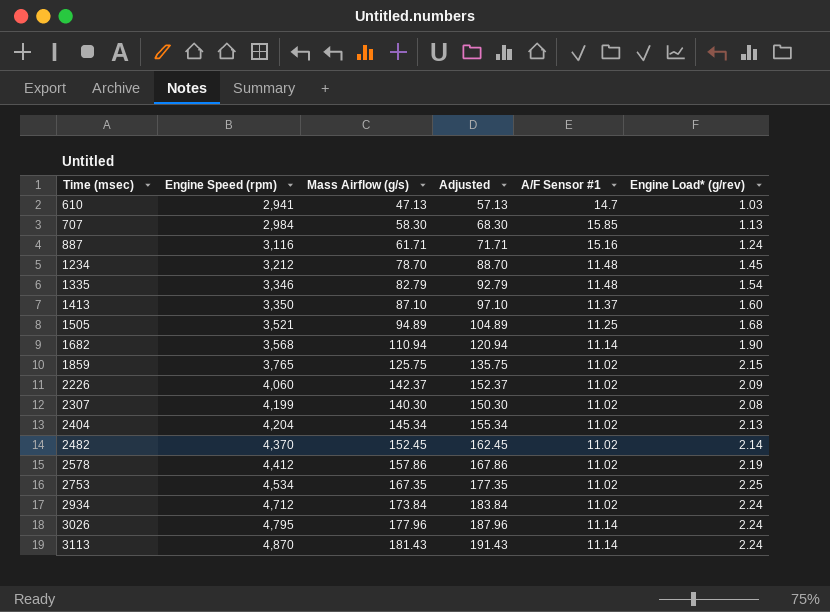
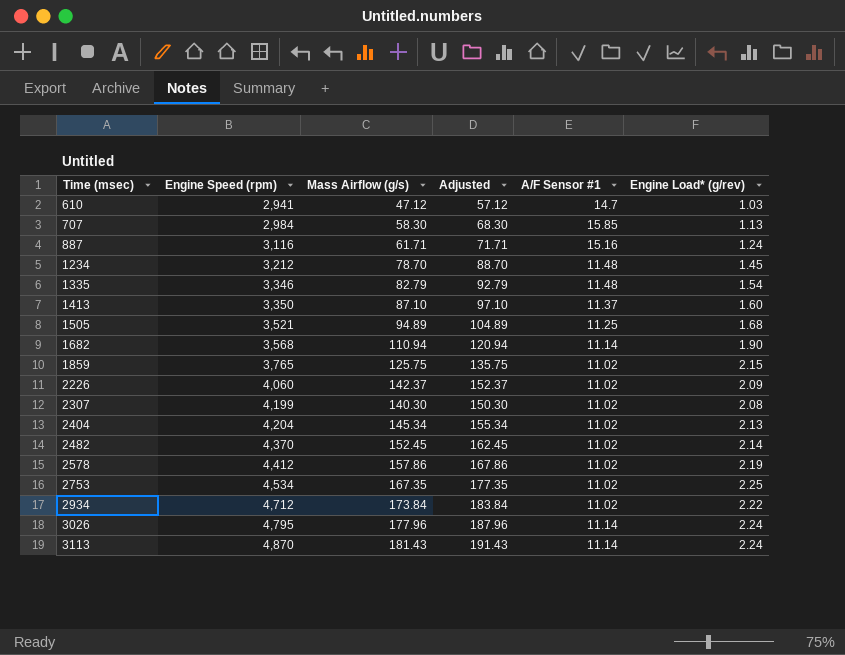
610 | Mass Airflow (g/s): 47.13 -> 47.12
610 | Adjusted: 57.13 -> 57.12
2934 | Engine Load* (g/rev): 2.24 -> 2.22

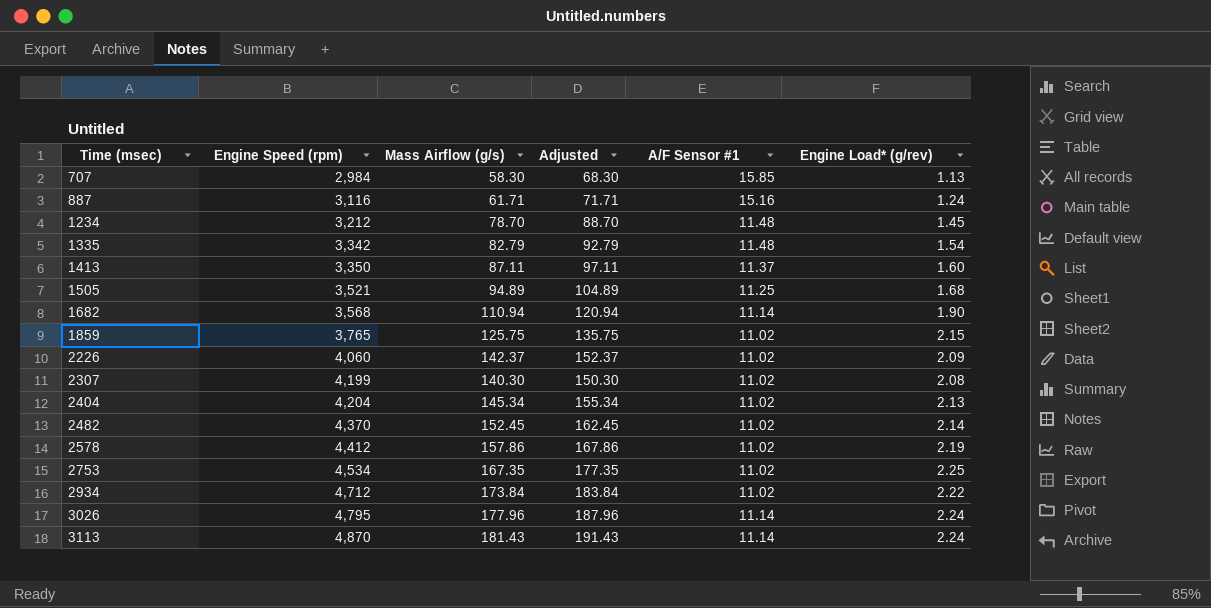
row 610: 2,941 | 47.12 | 57.12 | 14.7 | 1.03 -> none
1335 | Engine Speed (rpm): 3,346 -> 3,342
1413 | Mass Airflow (g/s): 87.10 -> 87.11
1413 | Adjusted: 97.10 -> 97.11

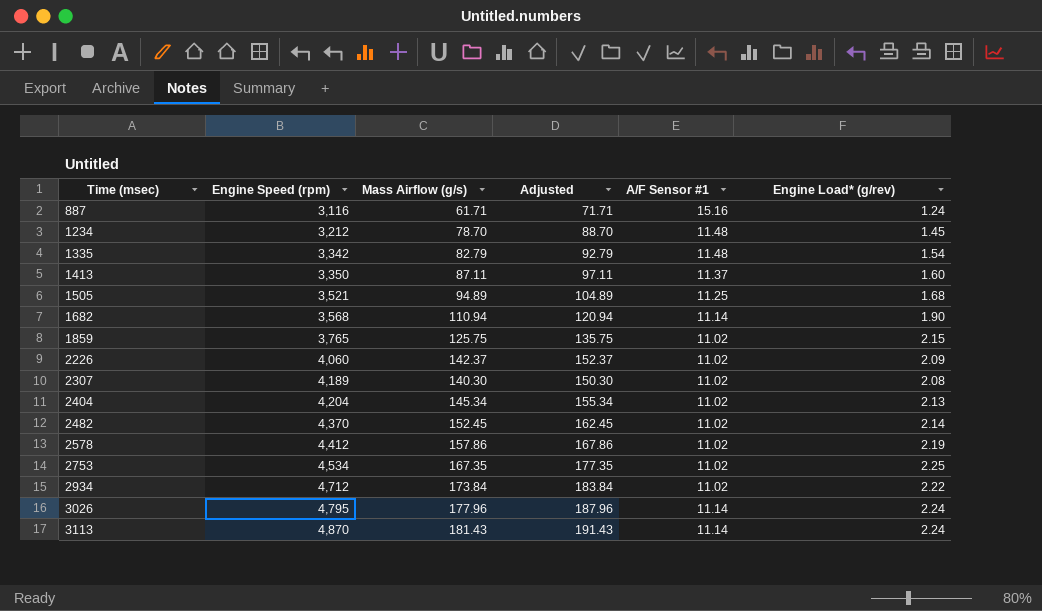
row 707: 2,984 | 58.30 | 68.30 | 15.85 | 1.13 -> none
2307 | Engine Speed (rpm): 4,199 -> 4,189

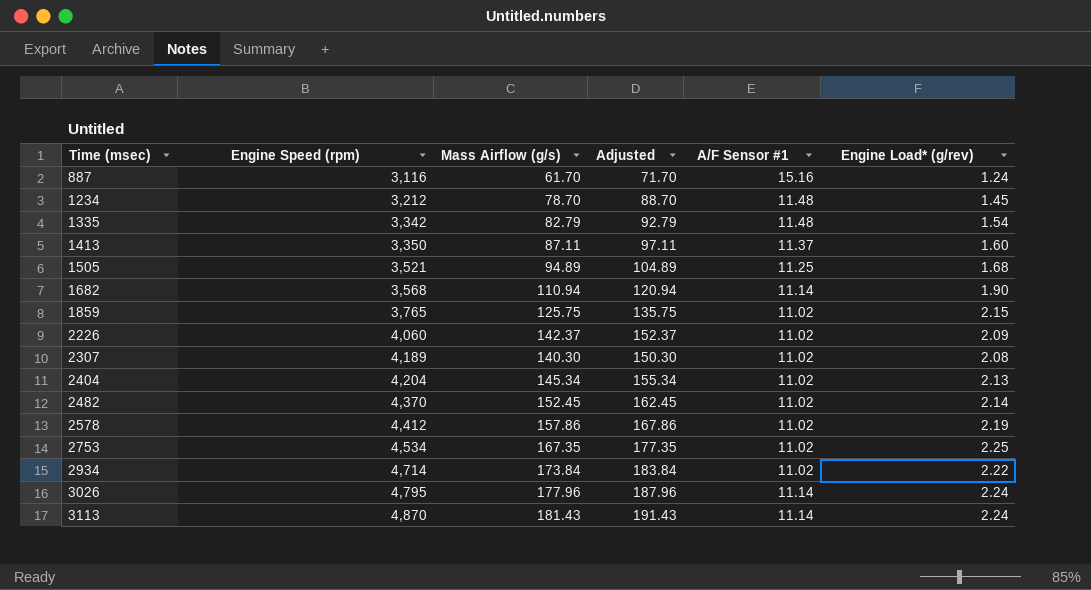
887 | Mass Airflow (g/s): 61.71 -> 61.70
887 | Adjusted: 71.71 -> 71.70
2934 | Engine Speed (rpm): 4,712 -> 4,714

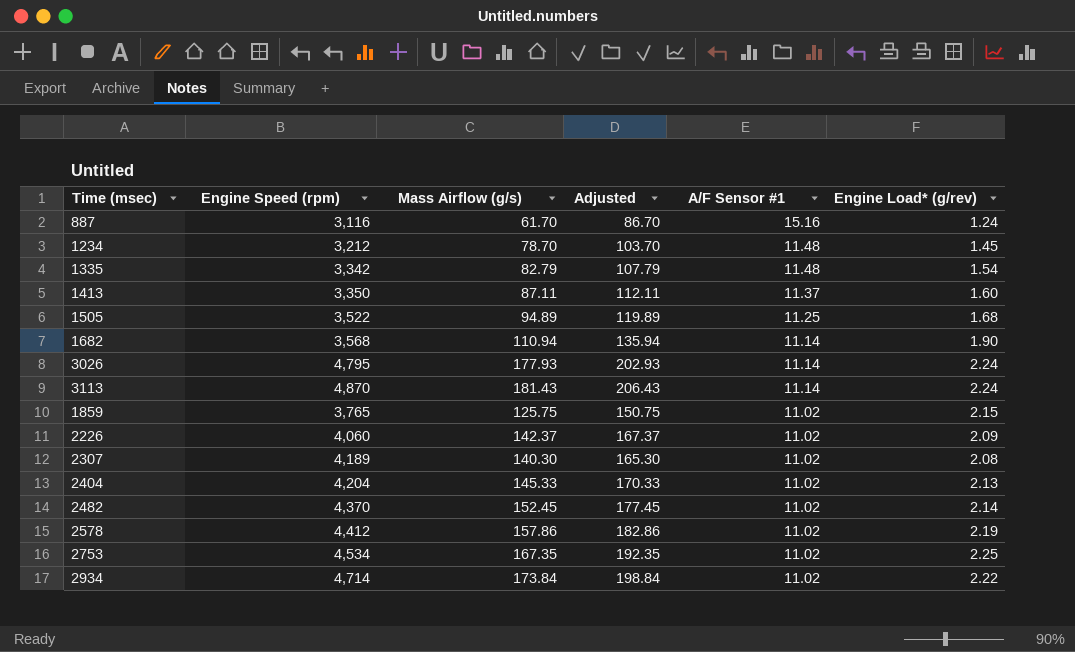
row order: Time (msec) ascending -> A/F Sensor #1 descending
column Adjusted | formula: [Mass Airflow (g/s)] + 10 -> [Mass Airflow (g/s)] + 25
1505 | Engine Speed (rpm): 3,521 -> 3,522
3026 | Mass Airflow (g/s): 177.96 -> 177.93
2404 | Mass Airflow (g/s): 145.34 -> 145.33

